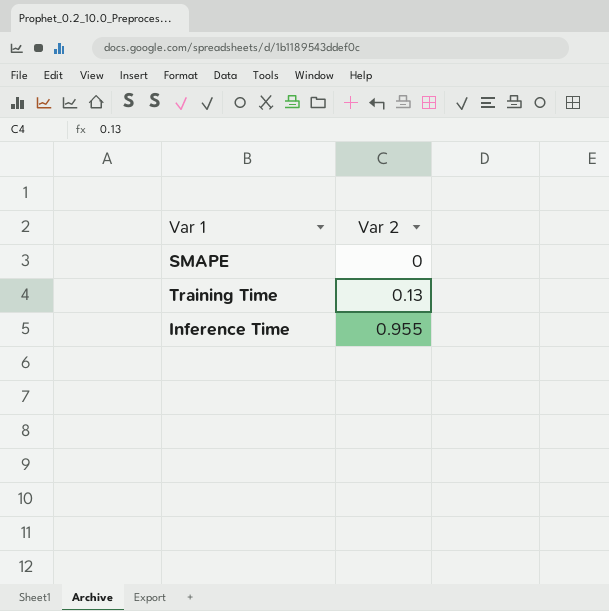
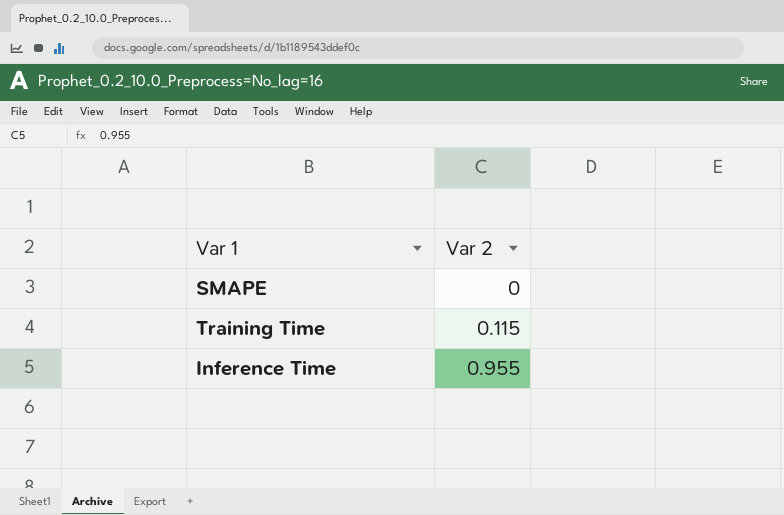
Training Time | Var 2: 0.13 -> 0.115

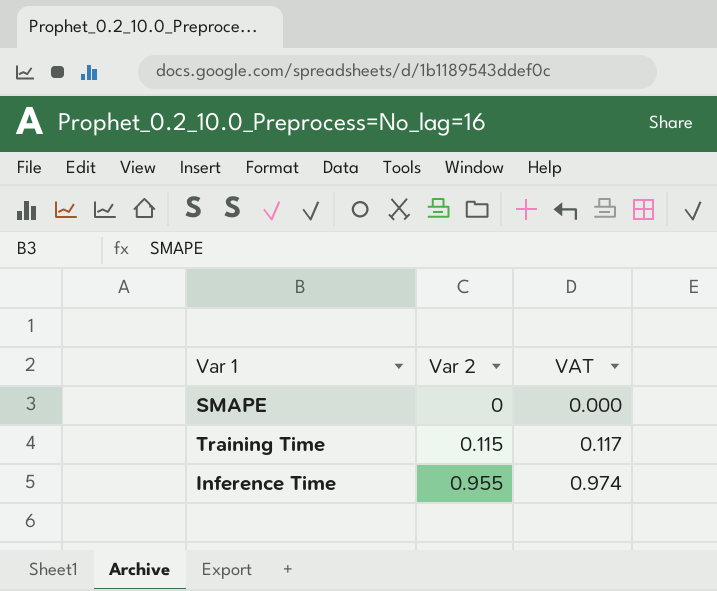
column VAT | formula: none -> [Var 2] * 1.02

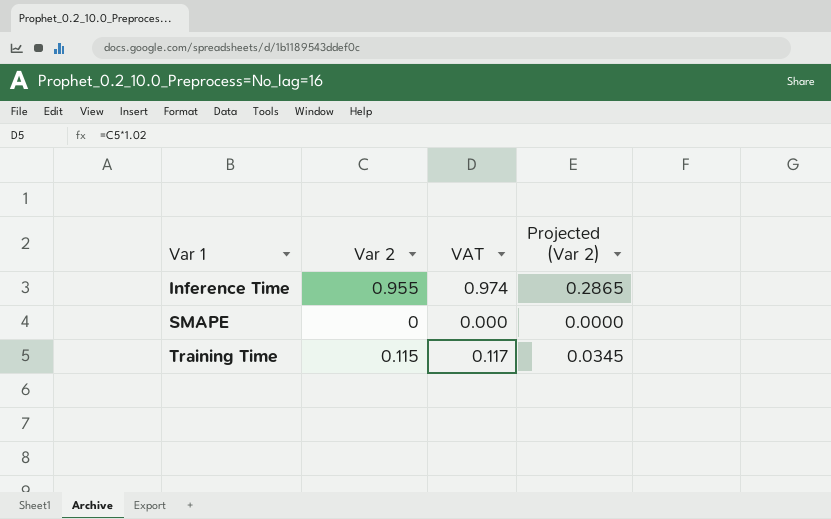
row order: Var 2 ascending -> Var 1 ascending
column Projected (Var 2) | formula: none -> [Var 2] * 0.3

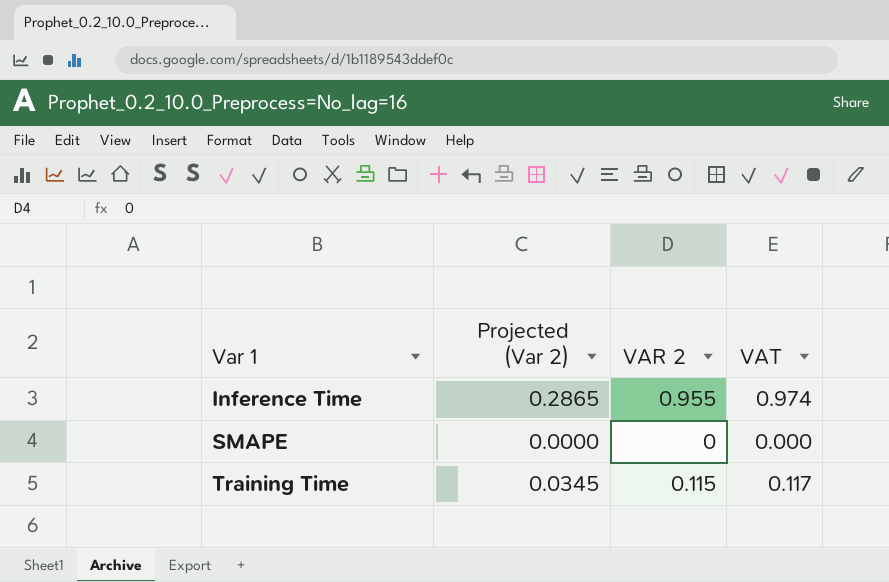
column Projected (Var 2) | position: 4 -> 2
column name: Var 2 -> VAR 2

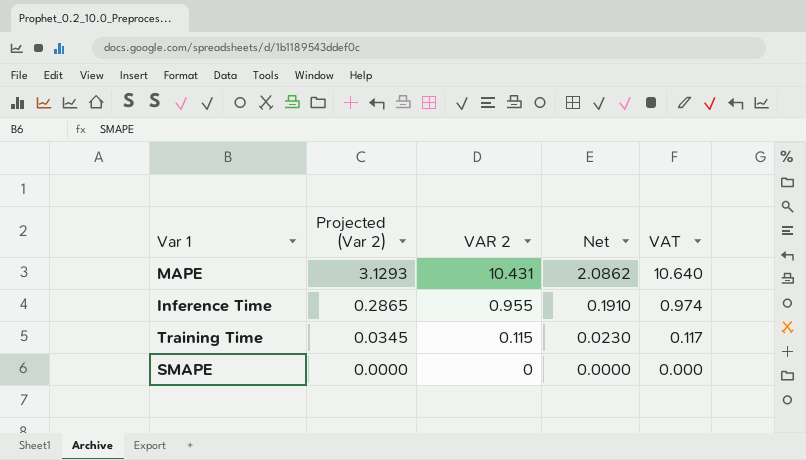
row order: Var 1 ascending -> Projected (Var 2) descending
column Net | formula: none -> [VAR 2] * 0.2
row MAPE: none -> 3.1293 | 10.431 | 2.0862 | 10.640

